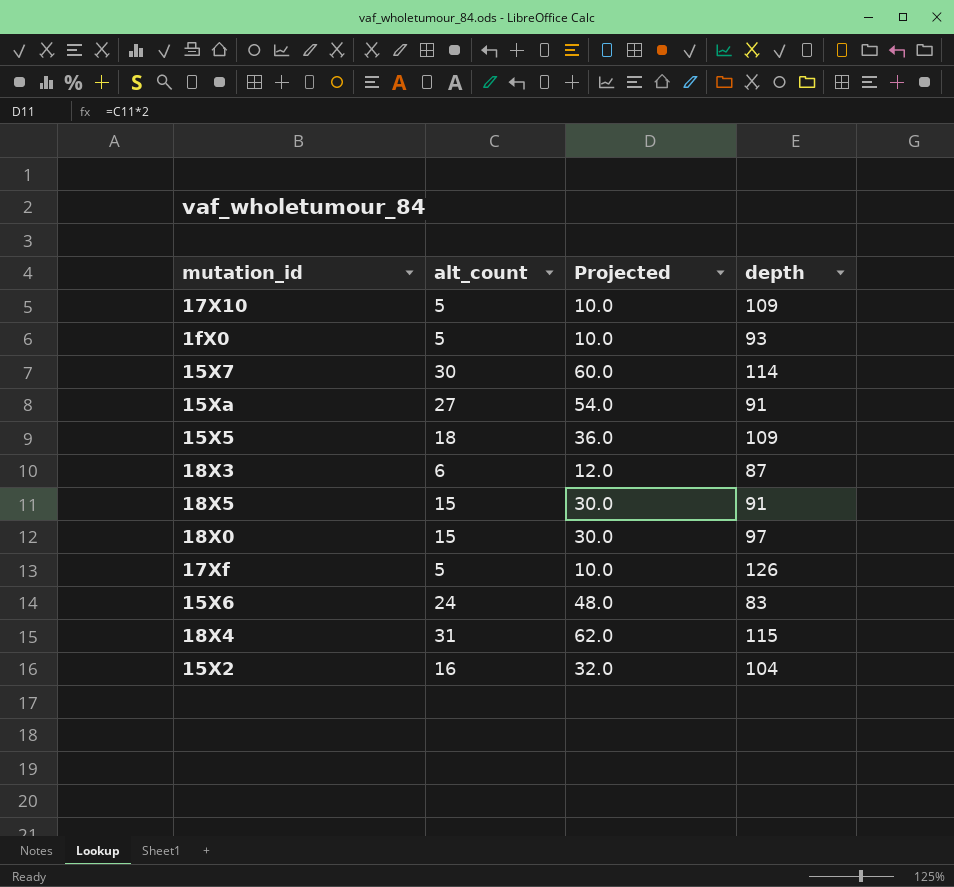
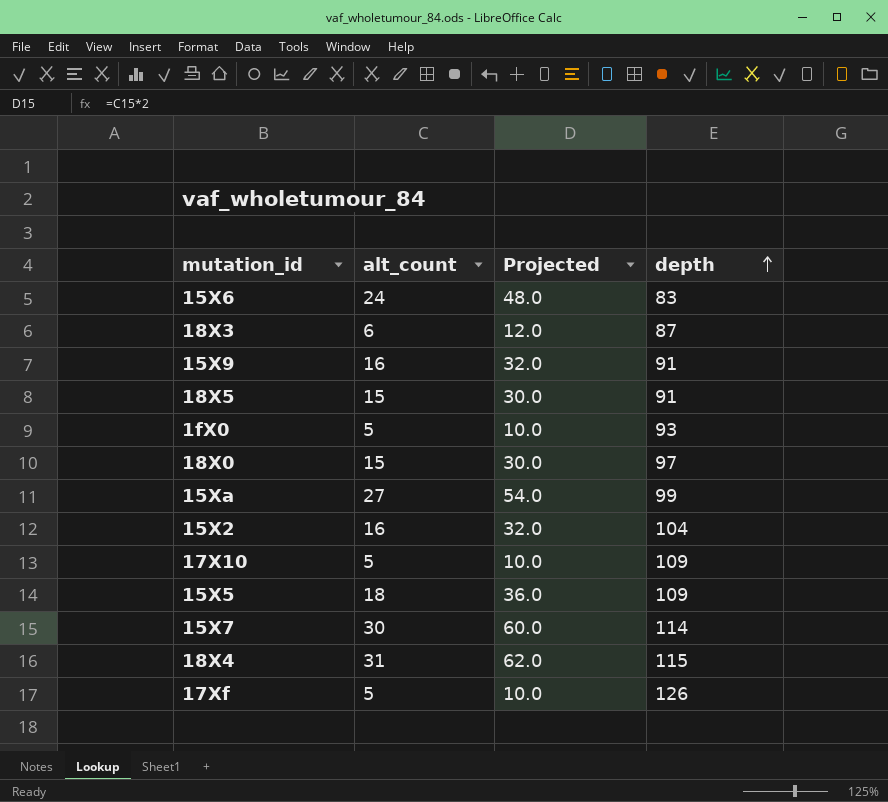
row order: none -> depth ascending
row 15X9: none -> 16 | 32.0 | 91
15Xa | depth: 91 -> 99

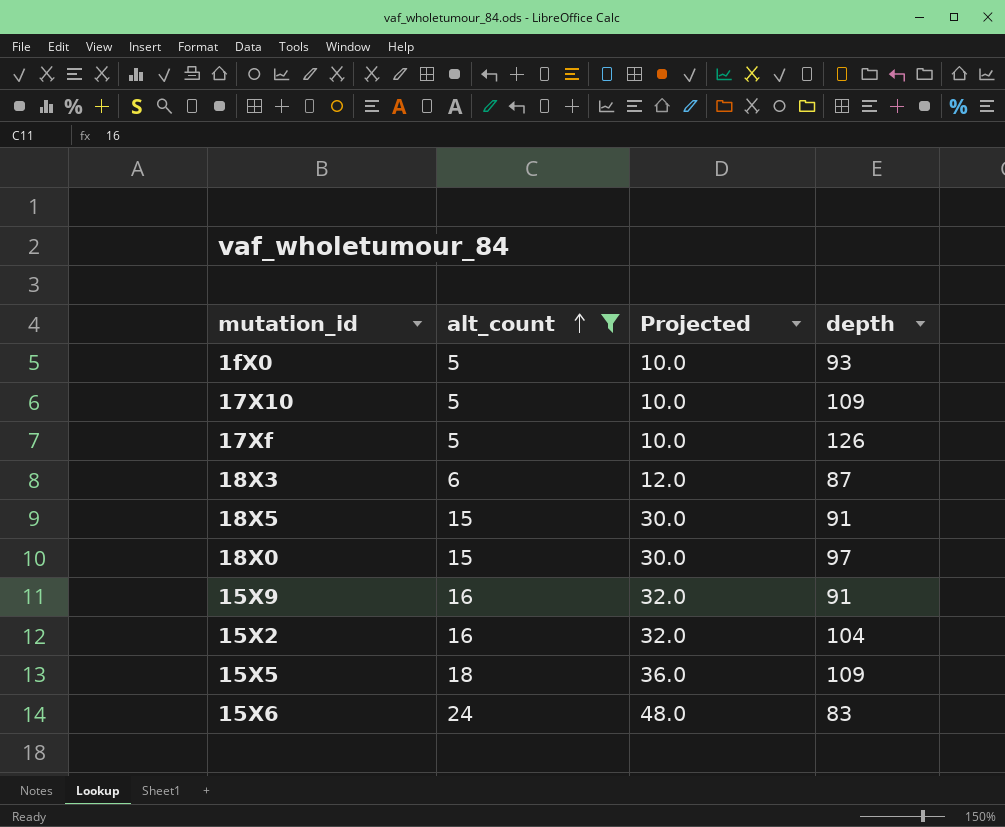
filter: none -> alt_count <= 24
row order: depth ascending -> alt_count ascending

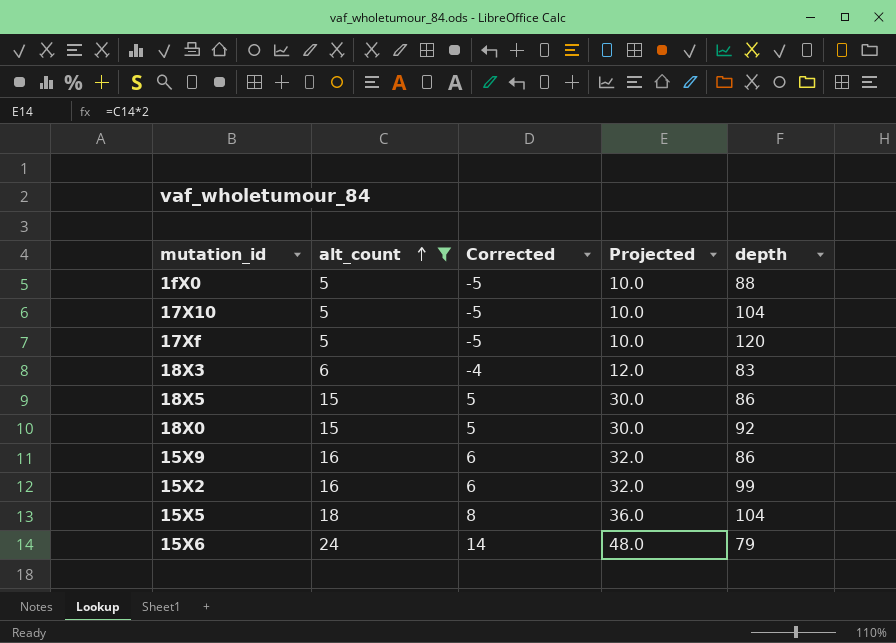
column Corrected | formula: none -> [alt_count] - 10
1fX0 | depth: 93 -> 88
17X10 | depth: 109 -> 104
17Xf | depth: 126 -> 120
18X3 | depth: 87 -> 83
18X5 | depth: 91 -> 86
18X0 | depth: 97 -> 92
15X9 | depth: 91 -> 86
15X2 | depth: 104 -> 99
15X5 | depth: 109 -> 104
15X6 | depth: 83 -> 79

